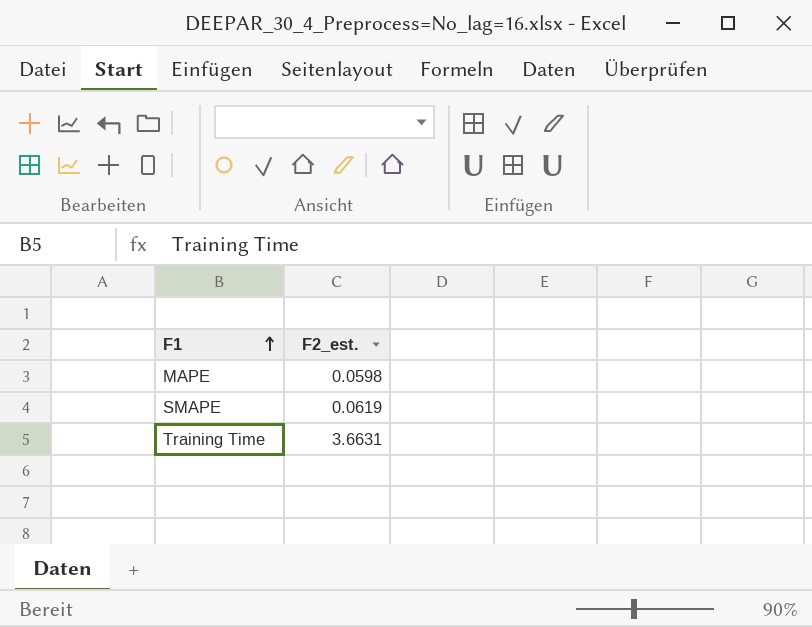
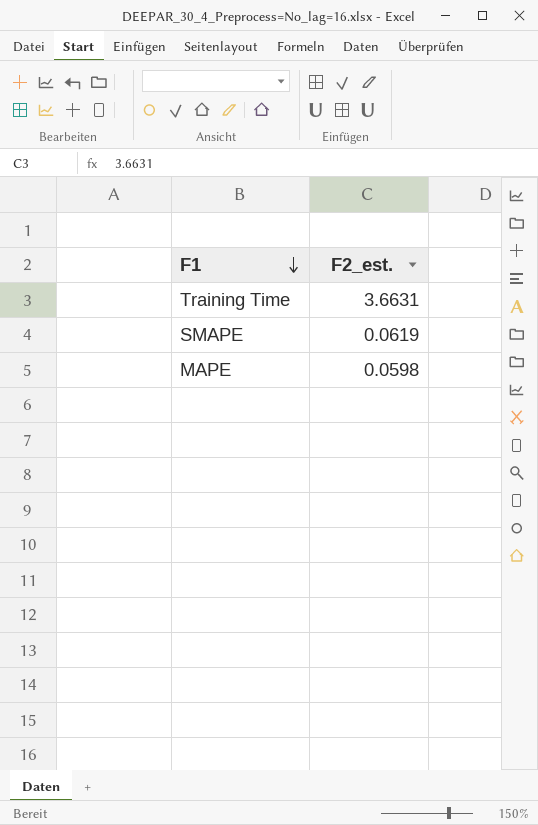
row order: F1 ascending -> F1 descending

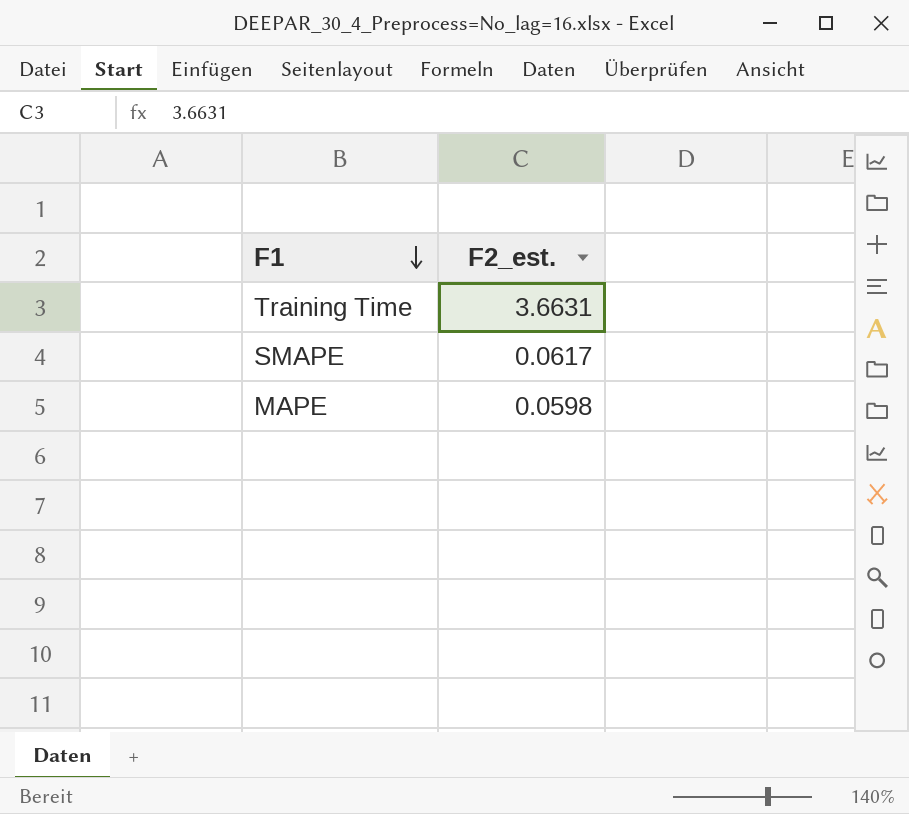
SMAPE | F2_est.: 0.0619 -> 0.0617

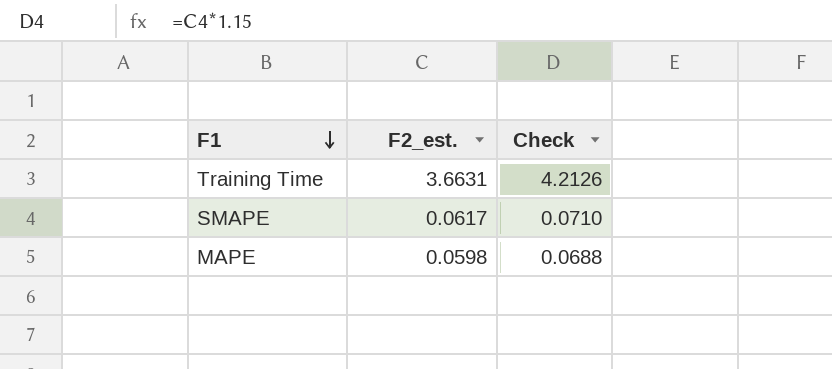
column Check | formula: none -> [F2_est.] * 1.15

